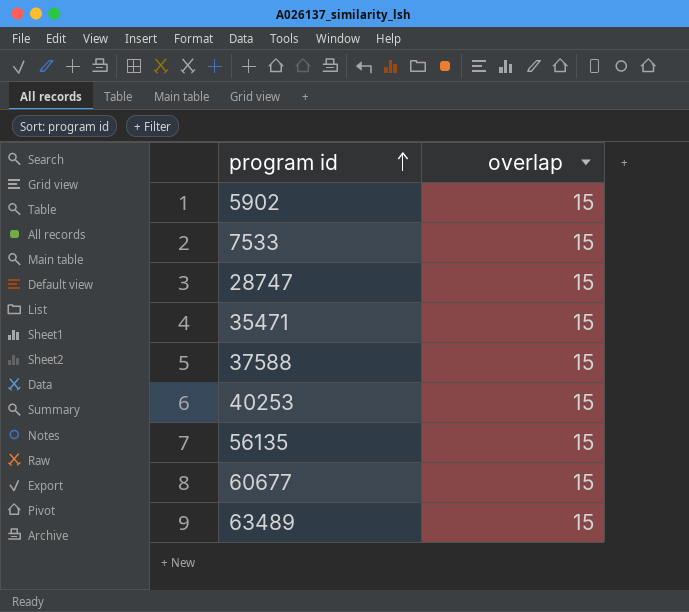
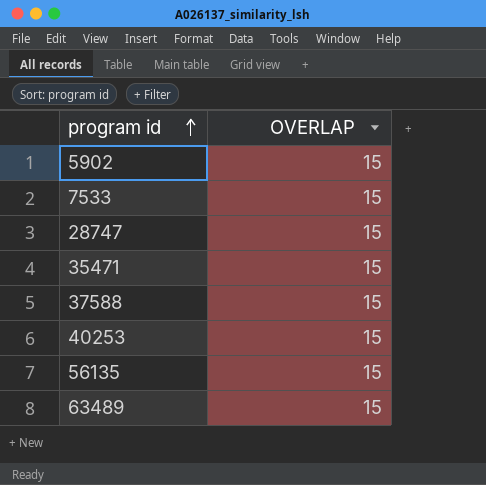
column name: overlap -> OVERLAP
row 60677: 15 -> none

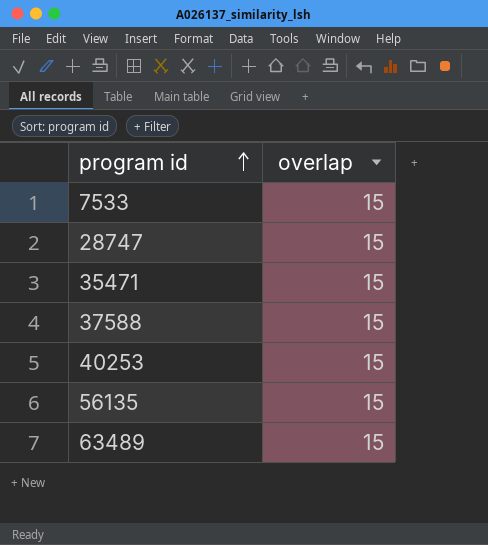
column name: OVERLAP -> overlap
row 5902: 15 -> none

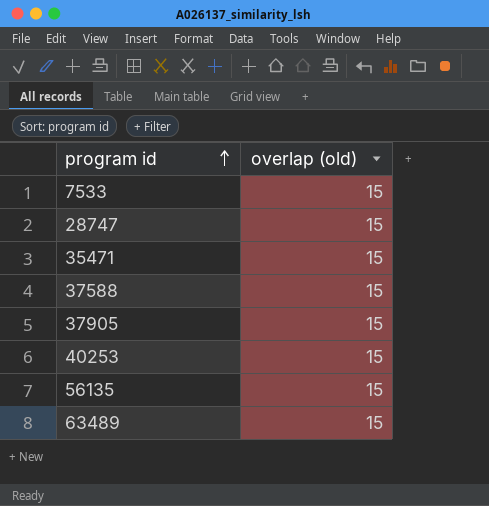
column name: overlap -> overlap (old)
row 37905: none -> 15

